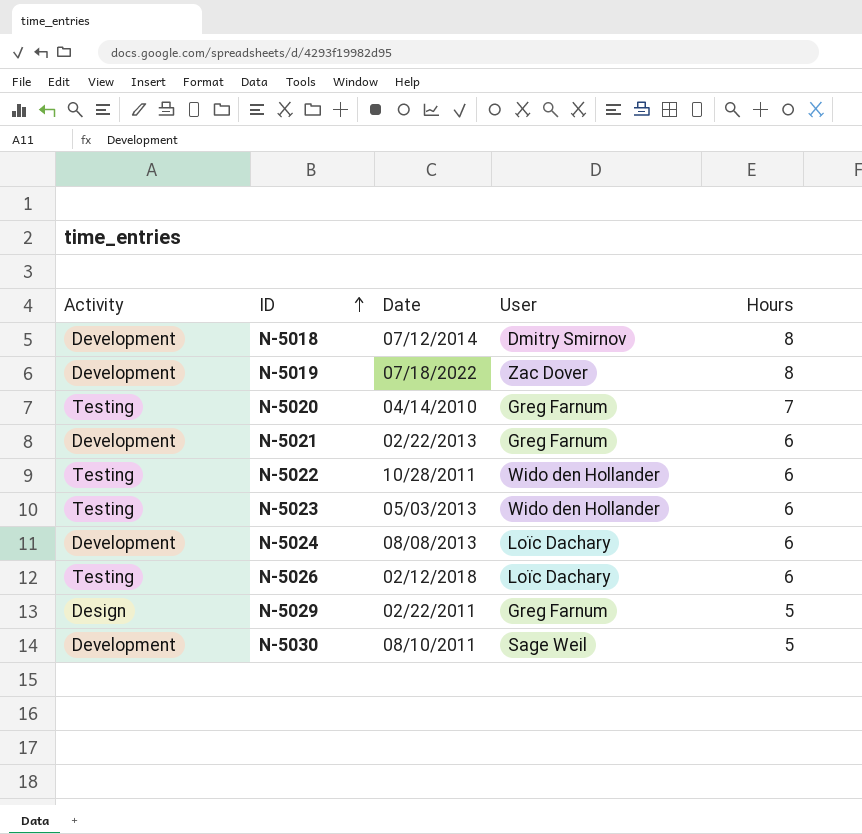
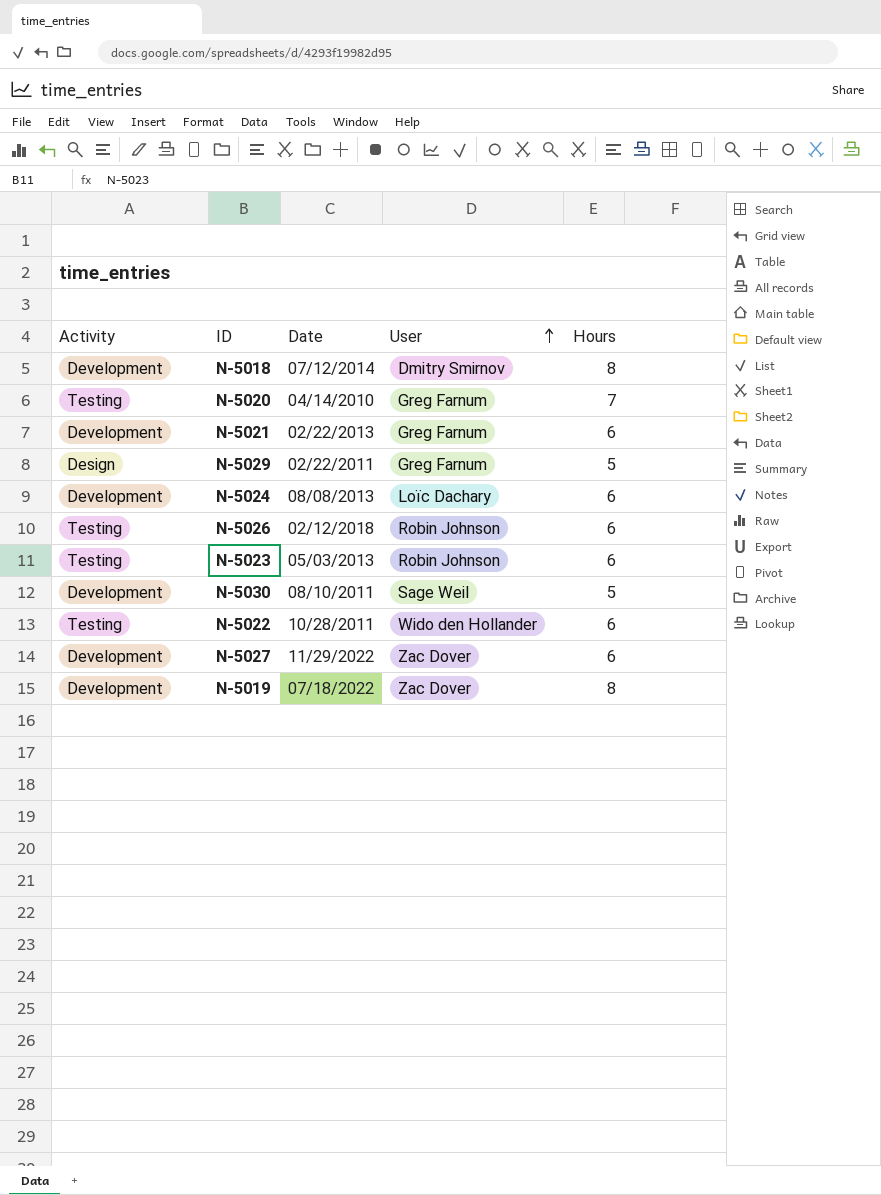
row order: ID ascending -> User ascending
N-5026 | User: Loïc Dachary -> Robin Johnson
N-5023 | User: Wido den Hollander -> Robin Johnson
row N-5027: none -> Development | 11/29/2022 | Zac Dover | 6

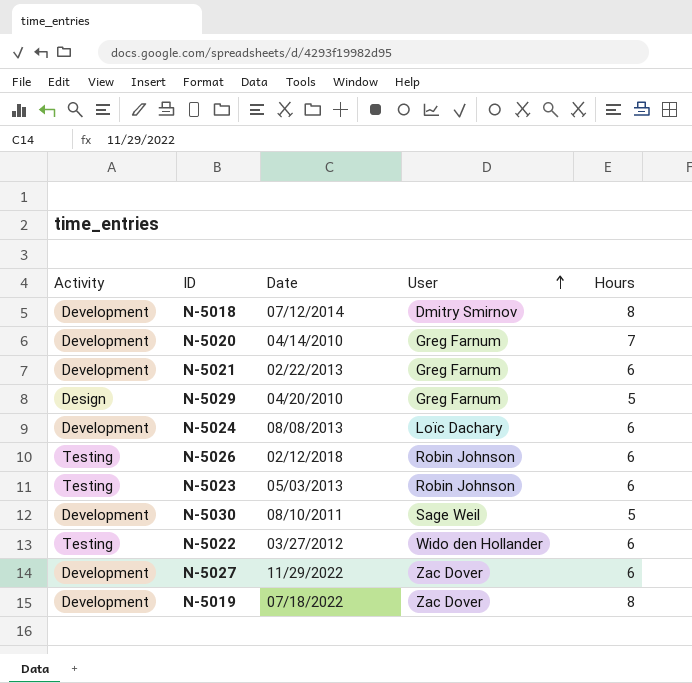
N-5020 | Activity: Testing -> Development
N-5029 | Date: 02/22/2011 -> 04/20/2010
N-5022 | Date: 10/28/2011 -> 03/27/2012

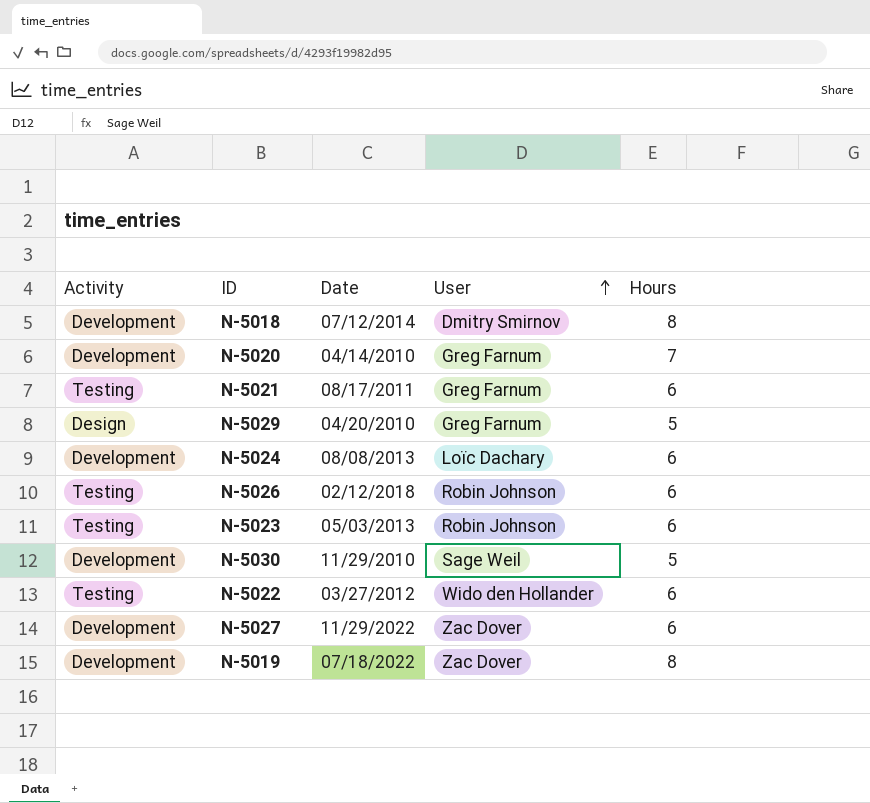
N-5021 | Activity: Development -> Testing
N-5021 | Date: 02/22/2013 -> 08/17/2011
N-5030 | Date: 08/10/2011 -> 11/29/2010

